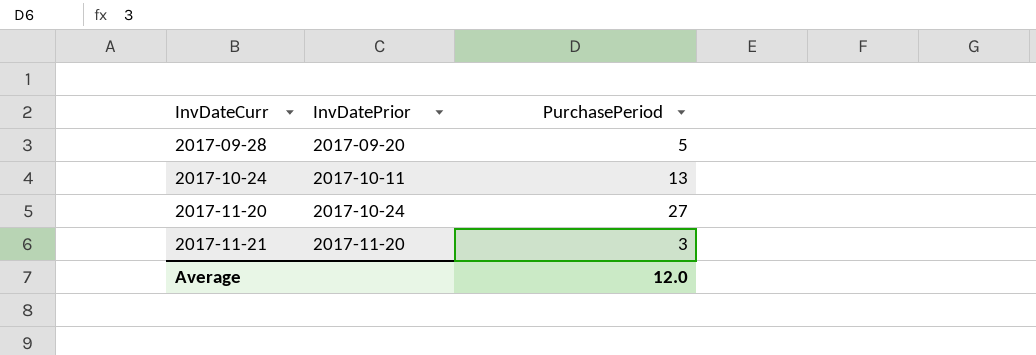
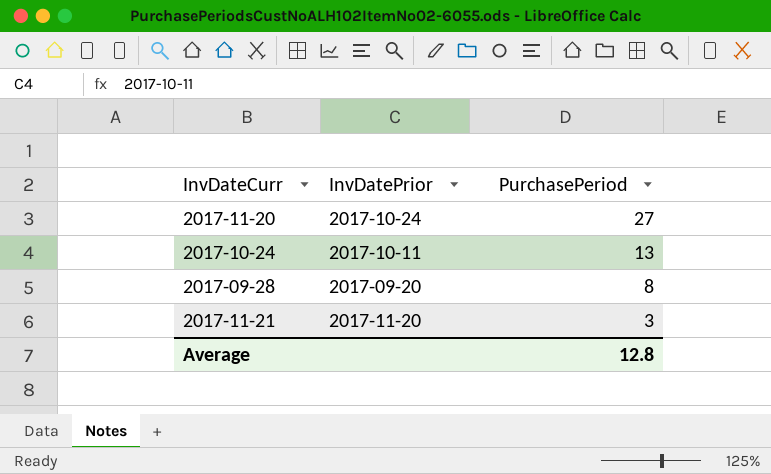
row order: InvDateCurr ascending -> PurchasePeriod descending
2017-09-28 | PurchasePeriod: 5 -> 8
Average | PurchasePeriod: 12.0 -> 12.8

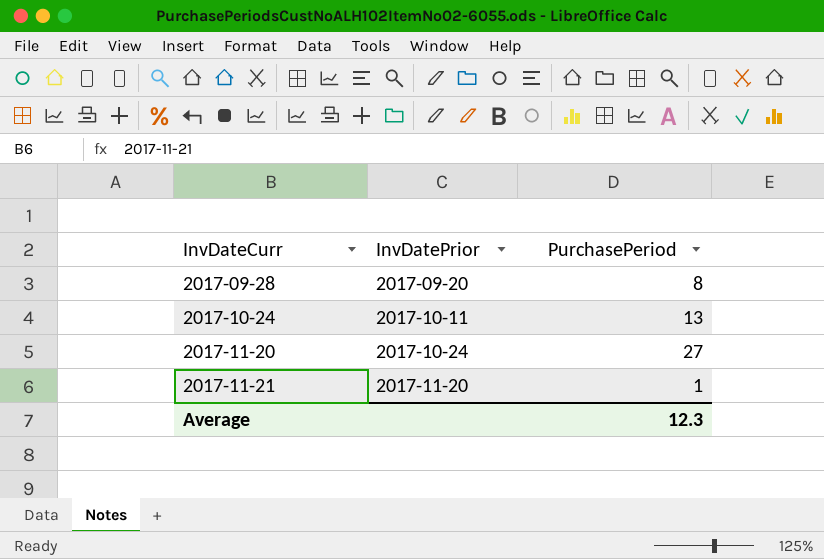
row order: PurchasePeriod descending -> InvDateCurr ascending
2017-11-21 | PurchasePeriod: 3 -> 1
Average | PurchasePeriod: 12.8 -> 12.3

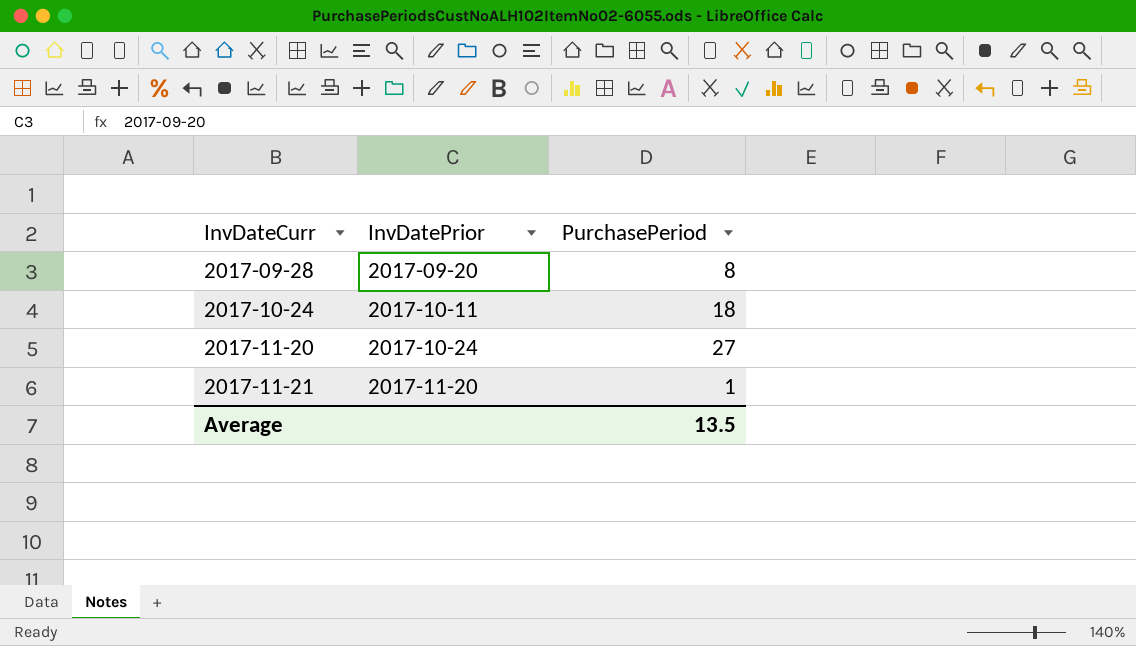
2017-10-24 | PurchasePeriod: 13 -> 18
Average | PurchasePeriod: 12.3 -> 13.5

